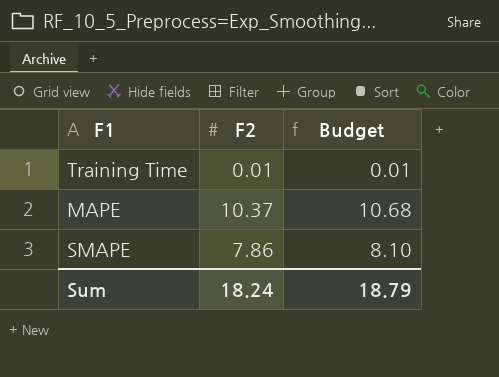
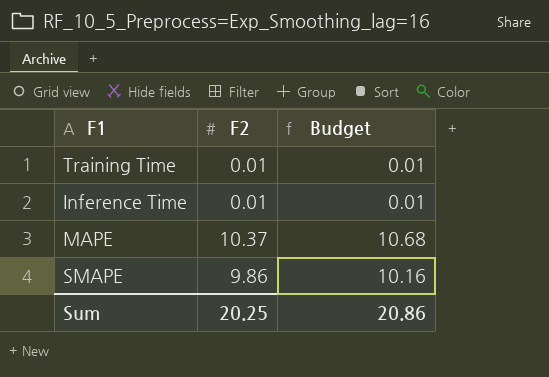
row Inference Time: none -> 0.01 | 0.01
SMAPE | F2: 7.86 -> 9.86
SMAPE | Budget: 8.10 -> 10.16
Sum | F2: 18.24 -> 20.25
Sum | Budget: 18.79 -> 20.86

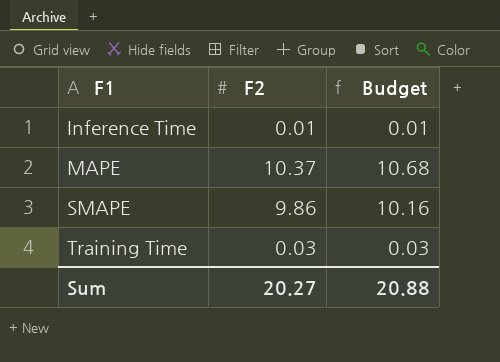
row order: none -> F1 ascending
Training Time | F2: 0.01 -> 0.03
Training Time | Budget: 0.01 -> 0.03
Sum | F2: 20.25 -> 20.27
Sum | Budget: 20.86 -> 20.88

